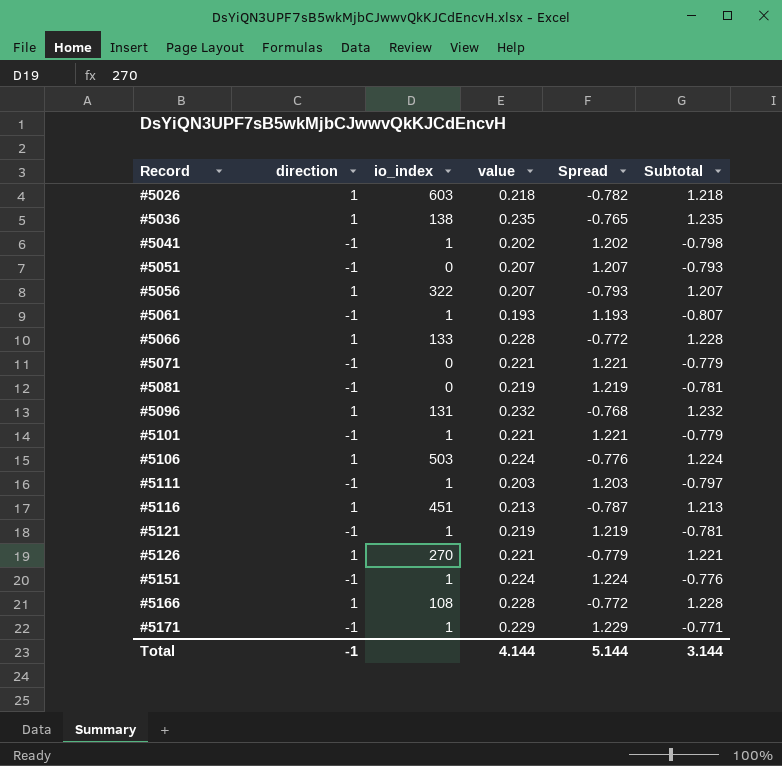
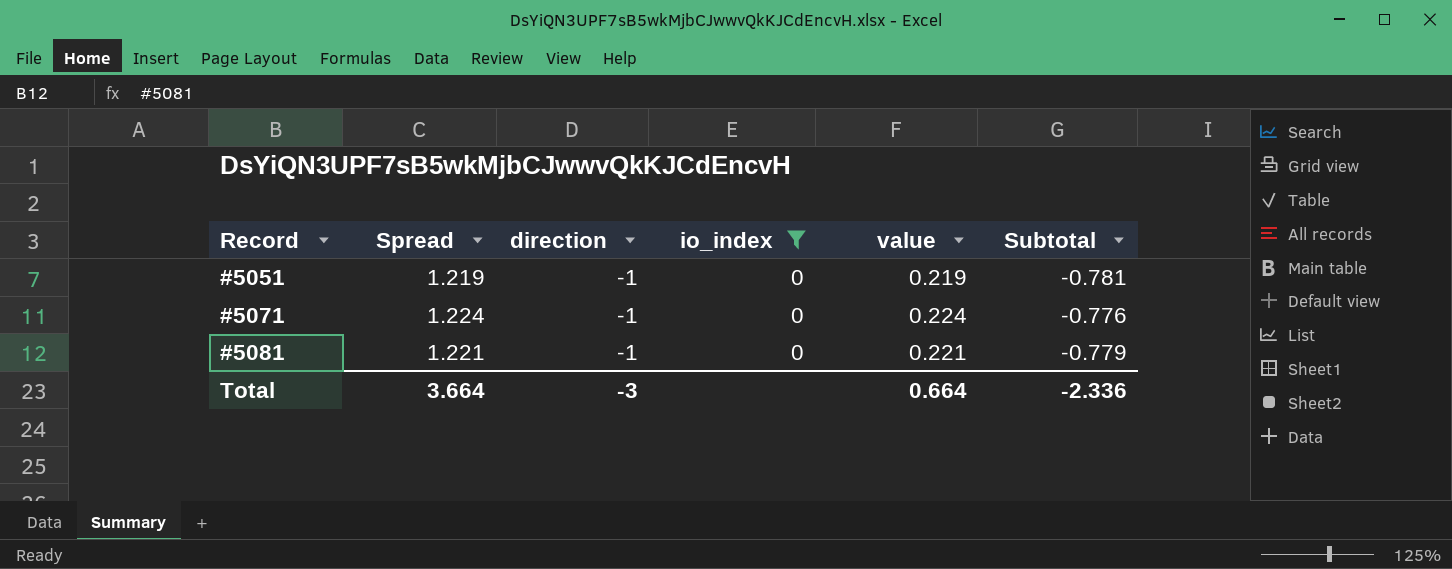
filter: none -> io_index = 0
column Spread | position: 5 -> 2
#5051 | Spread: 1.207 -> 1.219
#5051 | value: 0.207 -> 0.219
#5051 | Subtotal: -0.793 -> -0.781
#5071 | Spread: 1.221 -> 1.224
#5071 | value: 0.221 -> 0.224
#5071 | Subtotal: -0.779 -> -0.776
#5081 | Spread: 1.219 -> 1.221
#5081 | value: 0.219 -> 0.221
#5081 | Subtotal: -0.781 -> -0.779
Total | Spread: 5.144 -> 3.664
Total | direction: -1 -> -3
Total | value: 4.144 -> 0.664
Total | Subtotal: 3.144 -> -2.336

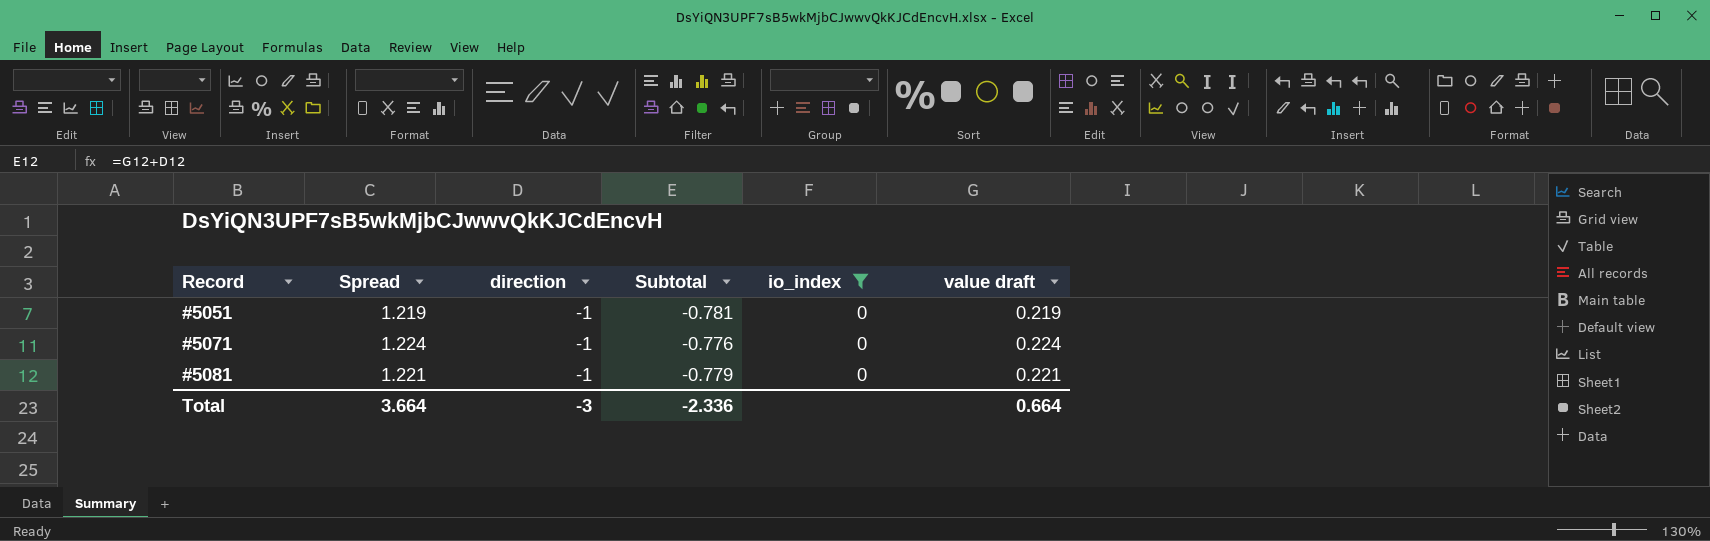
column Subtotal | position: 6 -> 4
column name: value -> value draft

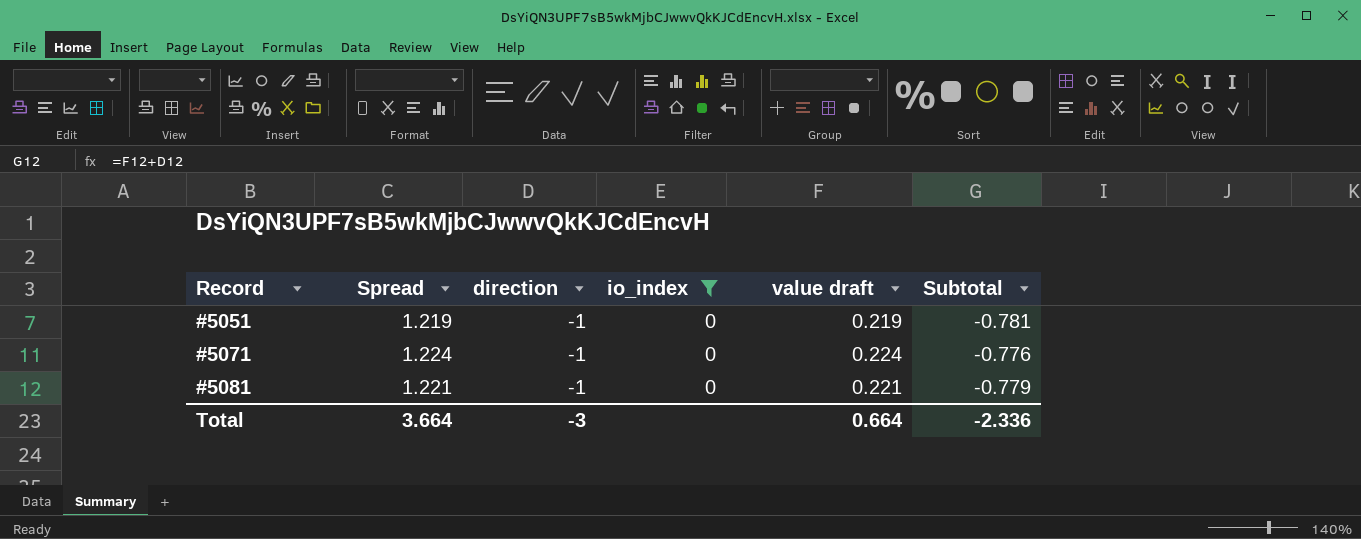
column Subtotal | position: 4 -> 6

